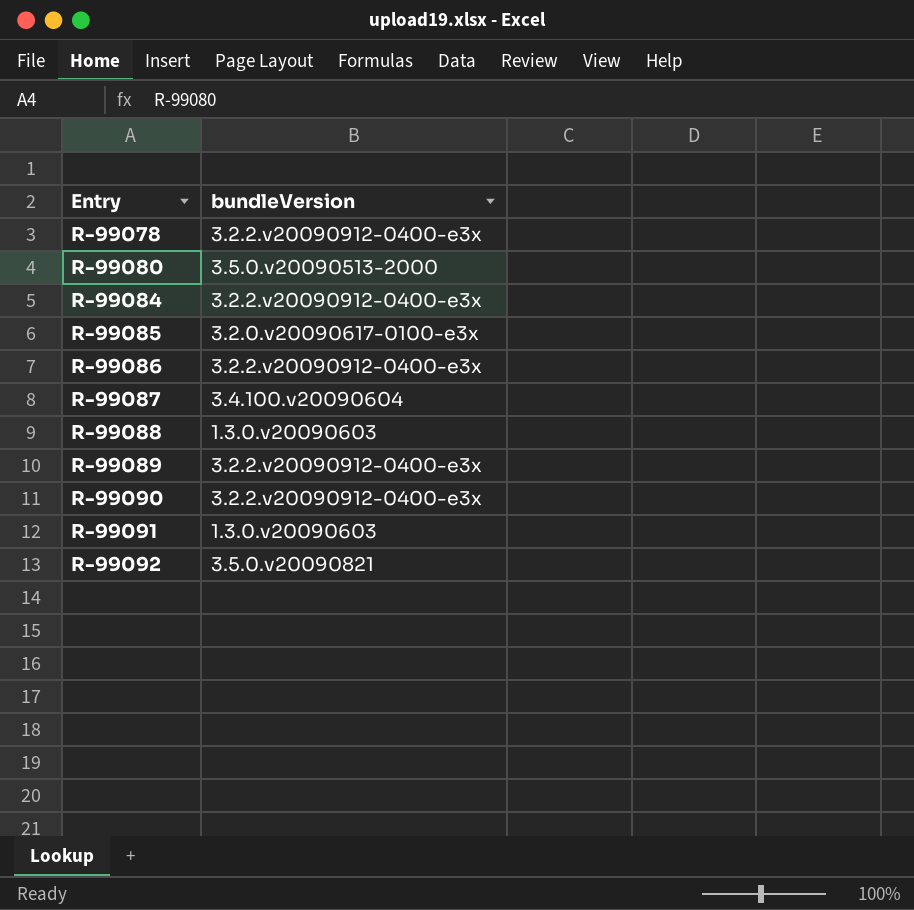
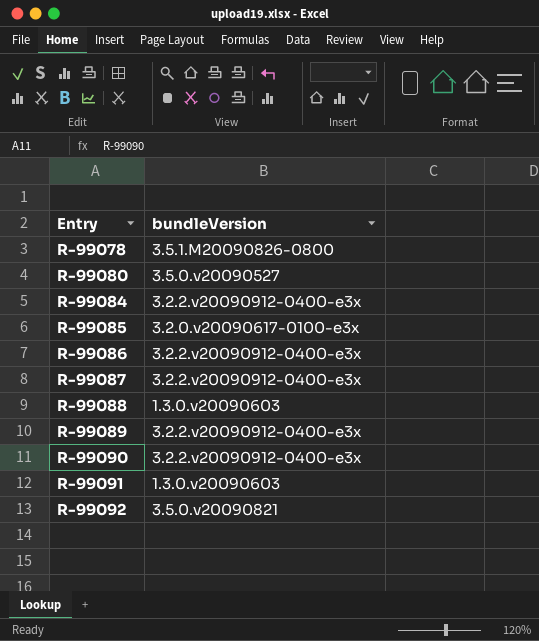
R-99078 | bundleVersion: 3.2.2.v20090912-0400-e3x -> 3.5.1.M20090826-0800
R-99080 | bundleVersion: 3.5.0.v20090513-2000 -> 3.5.0.v20090527
R-99087 | bundleVersion: 3.4.100.v20090604 -> 3.2.2.v20090912-0400-e3x

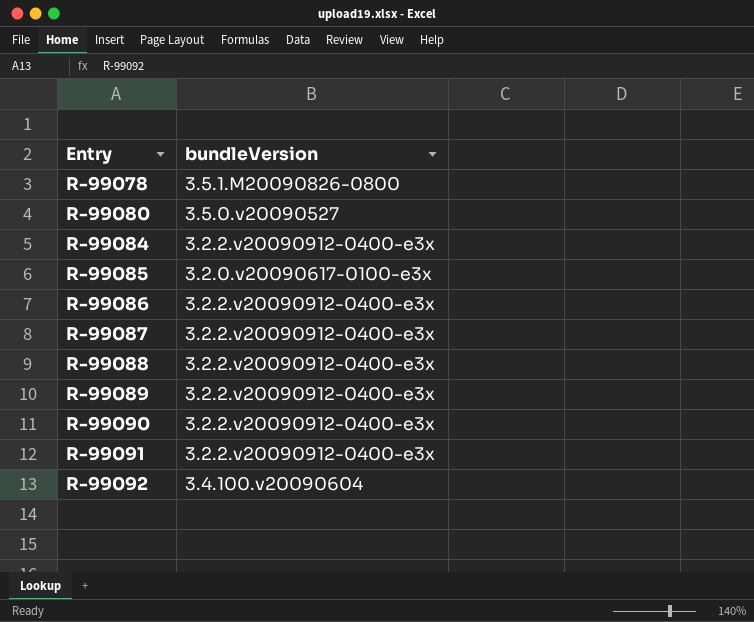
R-99088 | bundleVersion: 1.3.0.v20090603 -> 3.2.2.v20090912-0400-e3x
R-99091 | bundleVersion: 1.3.0.v20090603 -> 3.2.2.v20090912-0400-e3x
R-99092 | bundleVersion: 3.5.0.v20090821 -> 3.4.100.v20090604

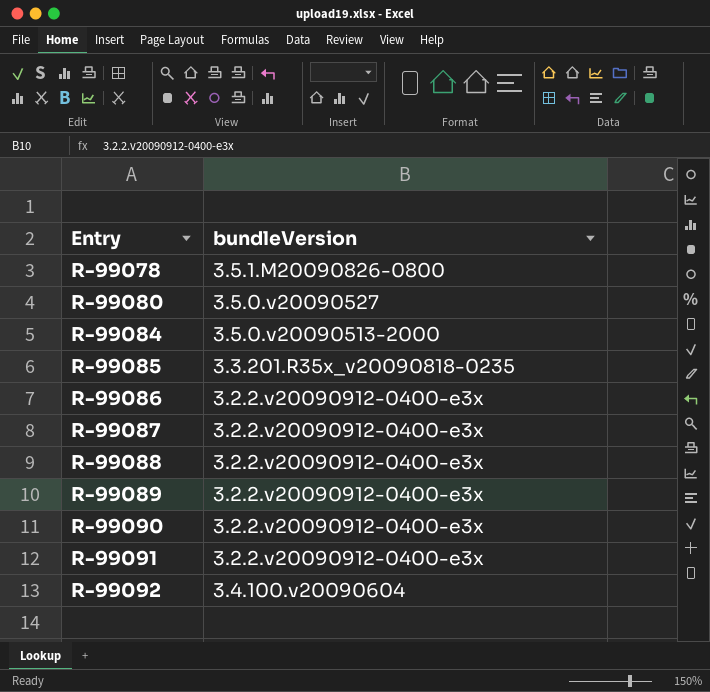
R-99084 | bundleVersion: 3.2.2.v20090912-0400-e3x -> 3.5.0.v20090513-2000
R-99085 | bundleVersion: 3.2.0.v20090617-0100-e3x -> 3.3.201.R35x_v20090818-0235

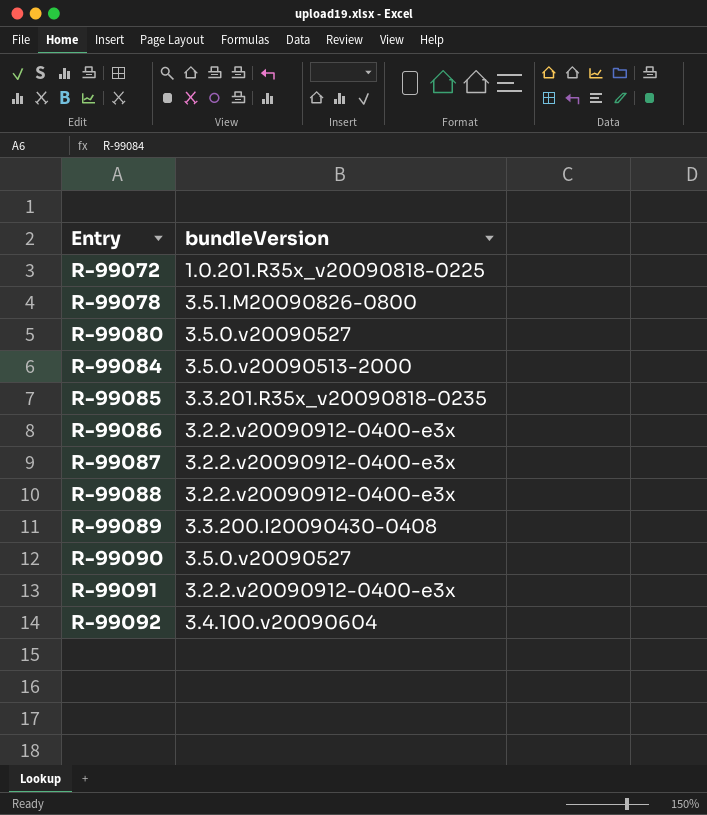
row R-99072: none -> 1.0.201.R35x_v20090818-0225
R-99089 | bundleVersion: 3.2.2.v20090912-0400-e3x -> 3.3.200.I20090430-0408
R-99090 | bundleVersion: 3.2.2.v20090912-0400-e3x -> 3.5.0.v20090527

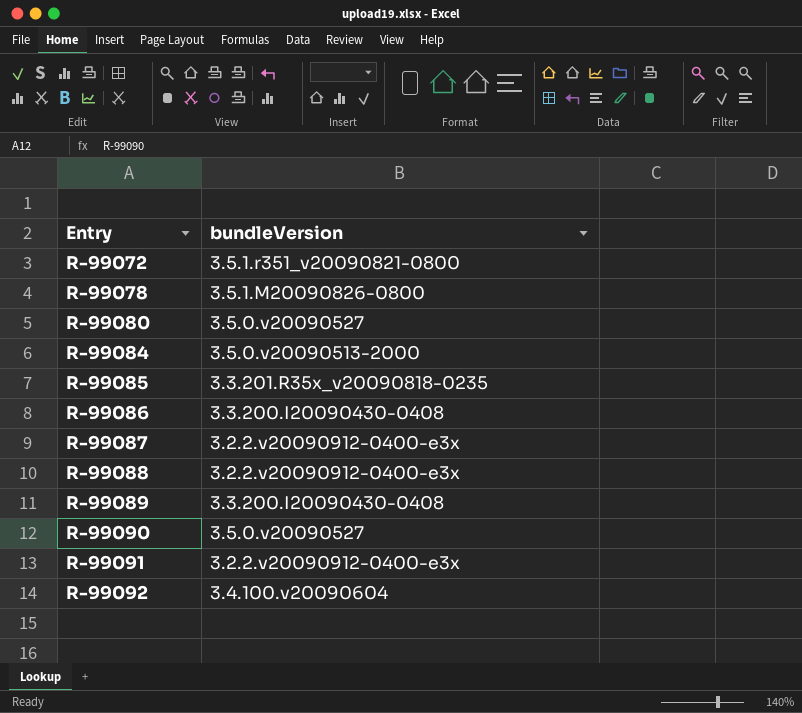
R-99072 | bundleVersion: 1.0.201.R35x_v20090818-0225 -> 3.5.1.r351_v20090821-0800
R-99086 | bundleVersion: 3.2.2.v20090912-0400-e3x -> 3.3.200.I20090430-0408

